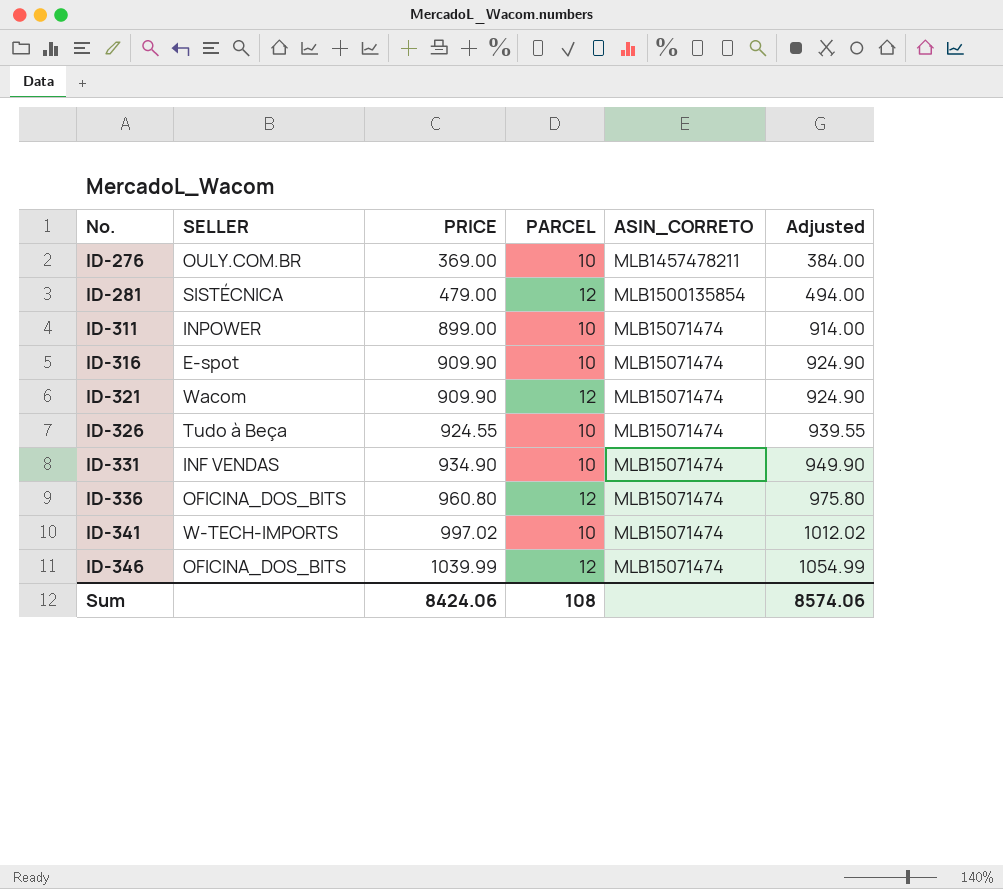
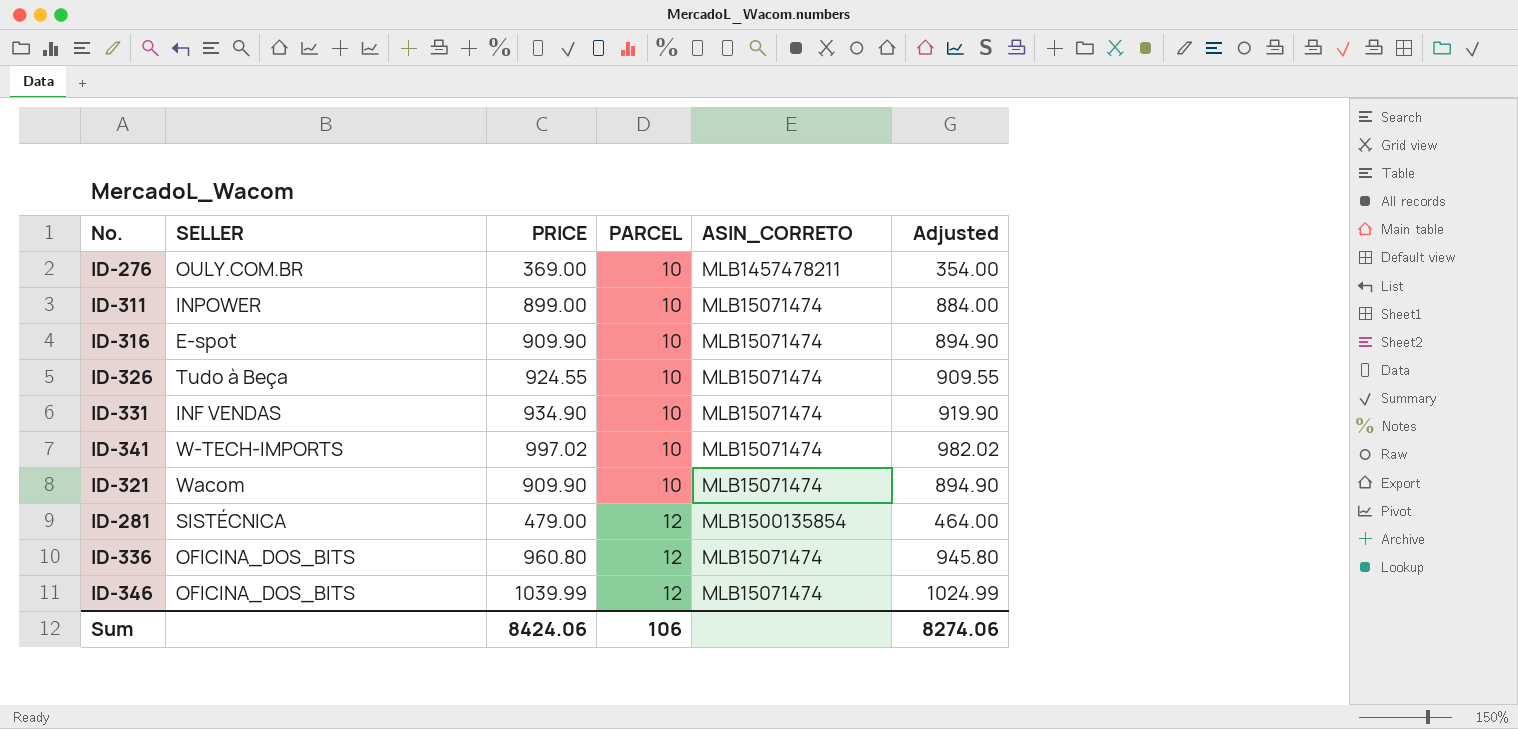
row order: No. ascending -> PARCEL ascending
column Adjusted | formula: [PRICE] + 15 -> [PRICE] - 15
ID-321 | PARCEL: 12 -> 10
Sum | PARCEL: 108 -> 106
Sum | Adjusted: 8574.06 -> 8274.06

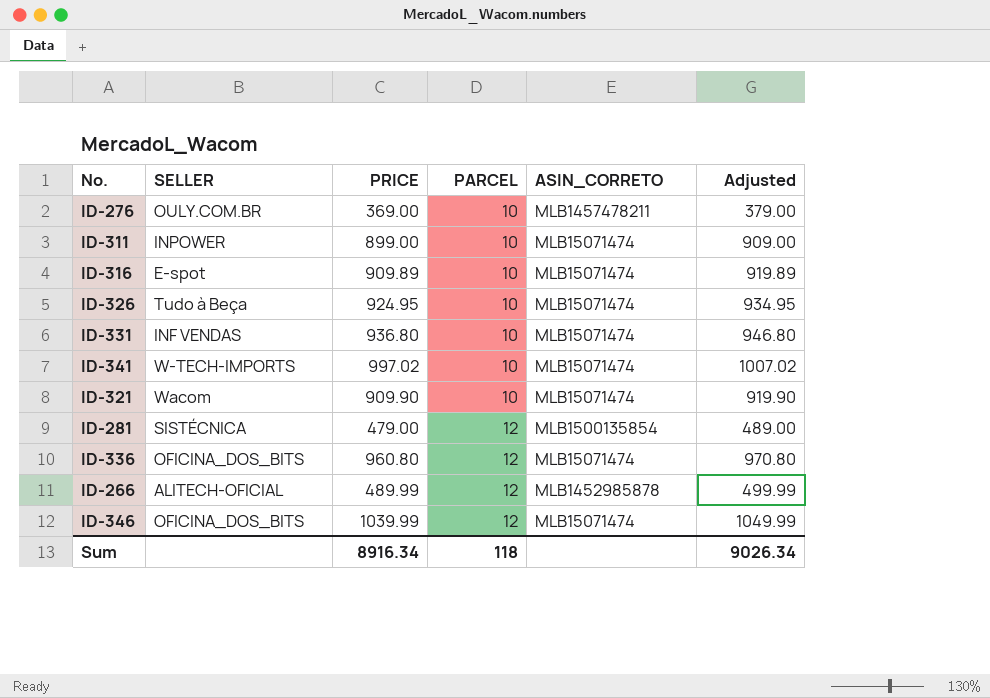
column Adjusted | formula: [PRICE] - 15 -> [PRICE] + 10
ID-316 | PRICE: 909.90 -> 909.89
ID-326 | PRICE: 924.55 -> 924.95
ID-331 | PRICE: 934.90 -> 936.80
row ID-266: none -> ALITECH-OFICIAL | 489.99 | 12 | MLB1452985878 | 499.99
Sum | PRICE: 8424.06 -> 8916.34
Sum | PARCEL: 106 -> 118
Sum | Adjusted: 8274.06 -> 9026.34

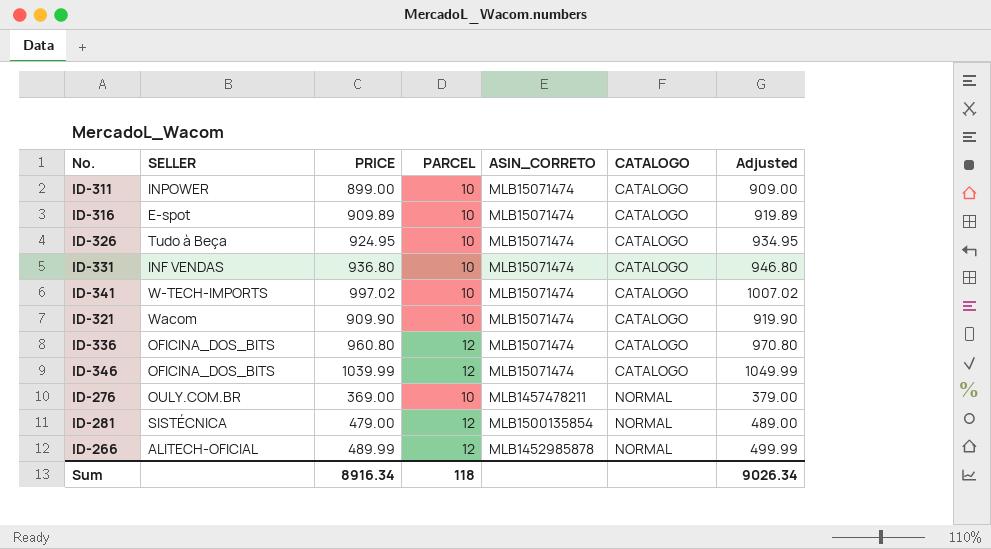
row order: PARCEL ascending -> CATALOGO ascending
column CATALOGO | position: none -> 6

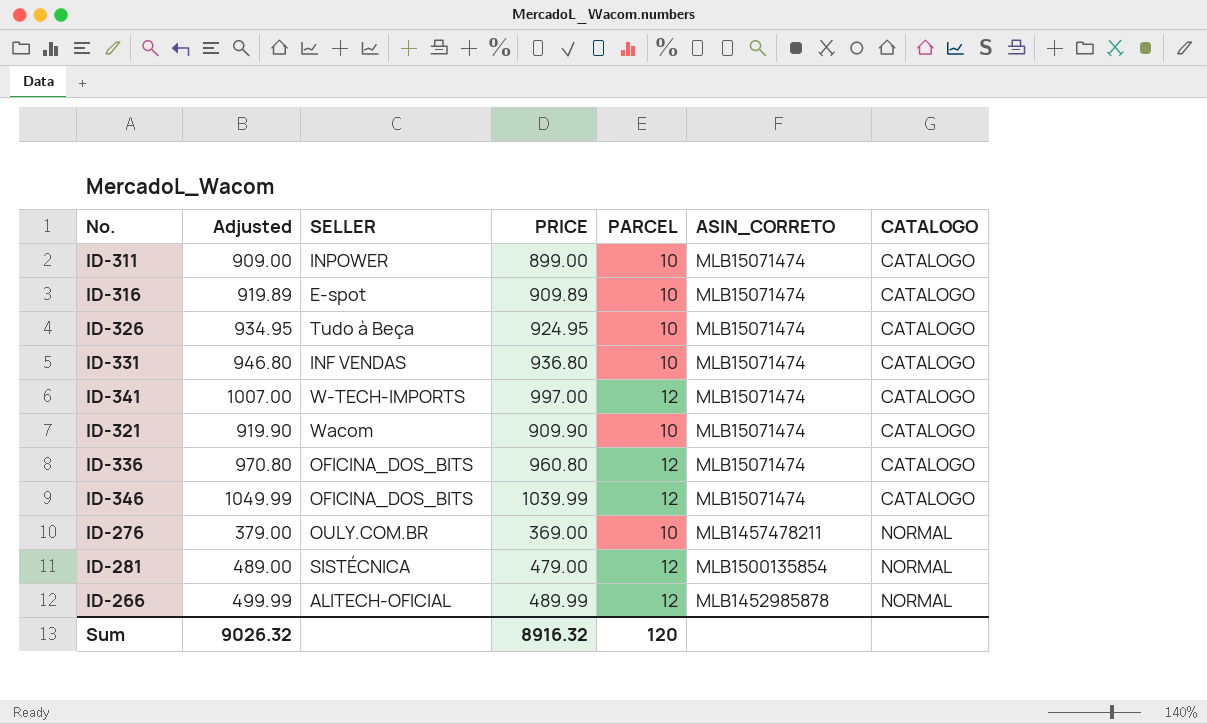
column Adjusted | position: 7 -> 2
ID-341 | Adjusted: 1007.02 -> 1007.00
ID-341 | PRICE: 997.02 -> 997.00
ID-341 | PARCEL: 10 -> 12
Sum | Adjusted: 9026.34 -> 9026.32
Sum | PRICE: 8916.34 -> 8916.32
Sum | PARCEL: 118 -> 120

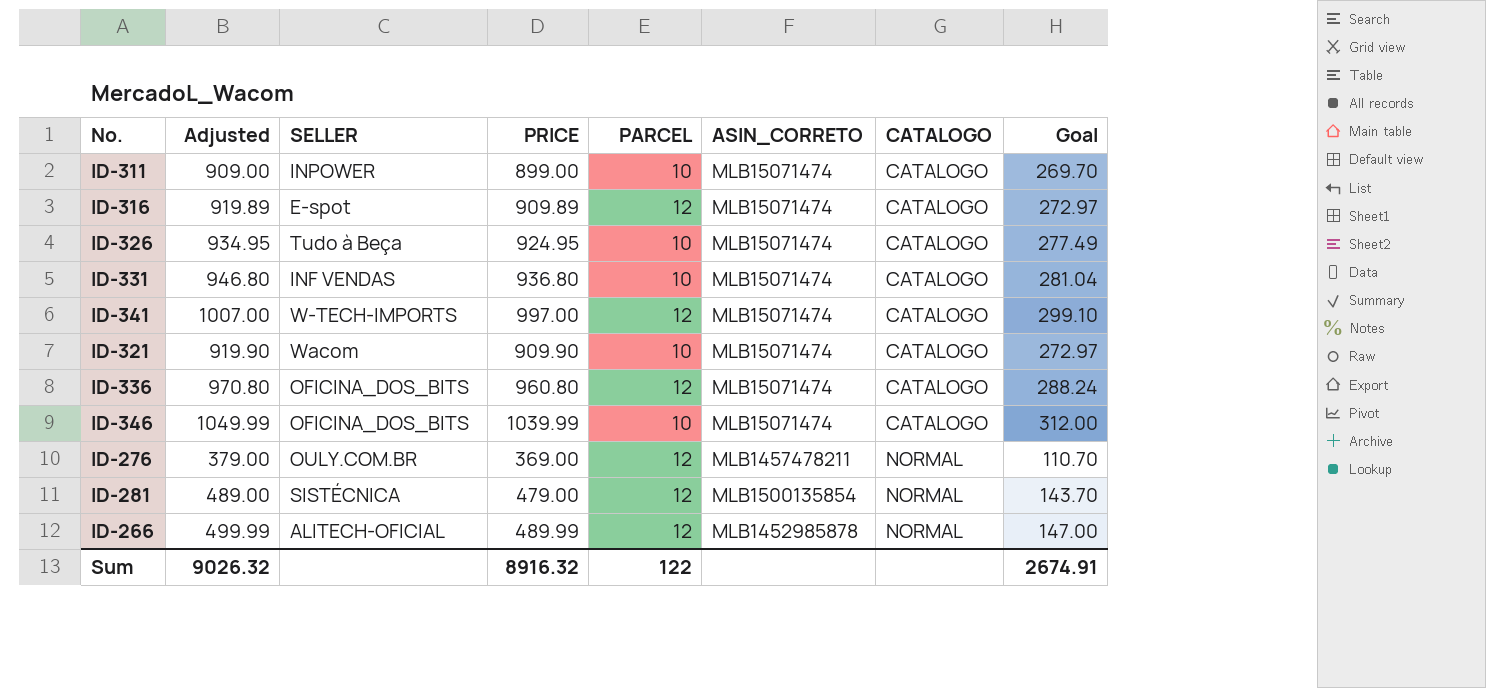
column Goal | formula: none -> [PRICE] * 0.3
ID-316 | PARCEL: 10 -> 12
ID-346 | PARCEL: 12 -> 10
ID-276 | PARCEL: 10 -> 12
Sum | PARCEL: 120 -> 122

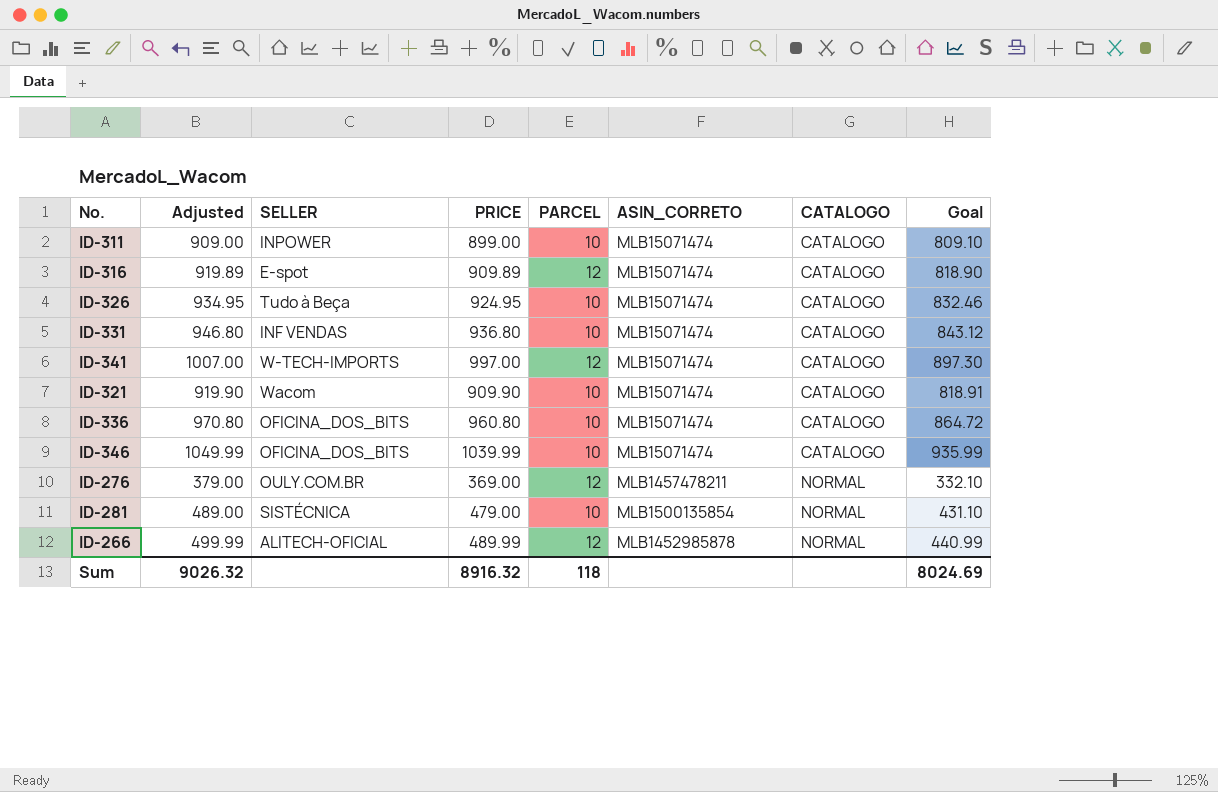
column Goal | formula: [PRICE] * 0.3 -> [PRICE] * 0.9
ID-336 | PARCEL: 12 -> 10
ID-281 | PARCEL: 12 -> 10
Sum | PARCEL: 122 -> 118
Sum | Goal: 2674.91 -> 8024.69

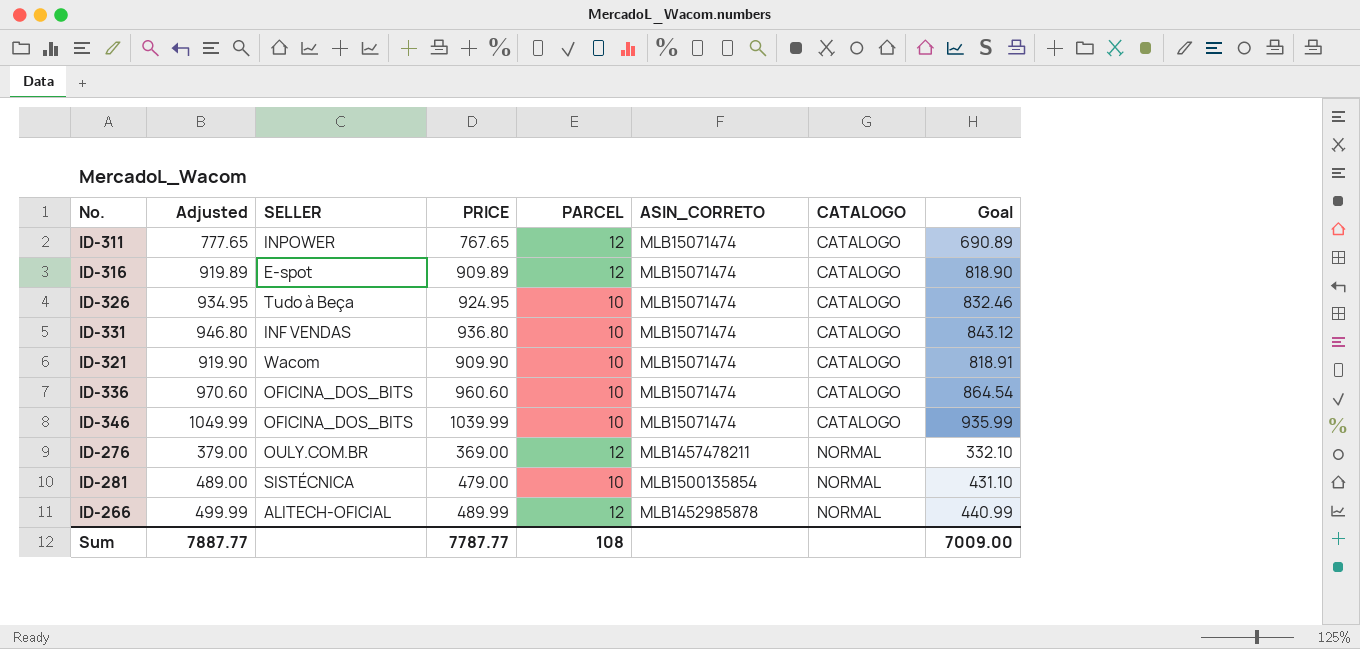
row ID-341: 1007.00 | W-TECH-IMPORTS | 997.00 | 12 | MLB15071474 | CATALOGO | 897.30 -> none
ID-311 | Adjusted: 909.00 -> 777.65
ID-311 | PRICE: 899.00 -> 767.65
ID-311 | PARCEL: 10 -> 12
ID-311 | Goal: 809.10 -> 690.89
ID-336 | Adjusted: 970.80 -> 970.60
ID-336 | PRICE: 960.80 -> 960.60
ID-336 | Goal: 864.72 -> 864.54
Sum | Adjusted: 9026.32 -> 7887.77
Sum | PRICE: 8916.32 -> 7787.77
Sum | PARCEL: 118 -> 108
Sum | Goal: 8024.69 -> 7009.00

